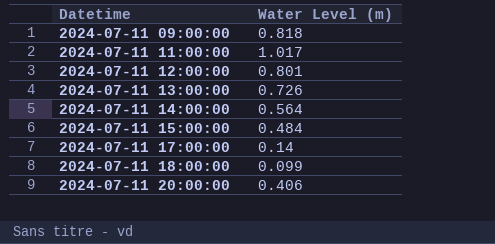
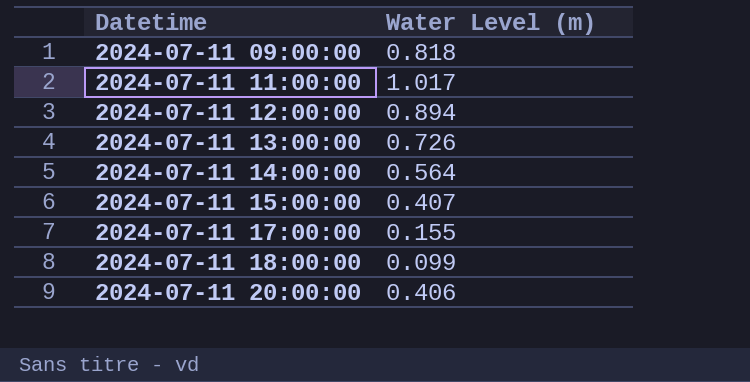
2024-07-11 12:00:00 | Water Level (m): 0.801 -> 0.894
2024-07-11 15:00:00 | Water Level (m): 0.484 -> 0.407
2024-07-11 17:00:00 | Water Level (m): 0.14 -> 0.155

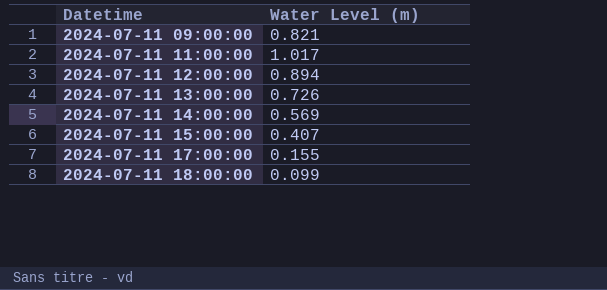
row 2024-07-11 20:00:00: 0.406 -> none
2024-07-11 09:00:00 | Water Level (m): 0.818 -> 0.821
2024-07-11 14:00:00 | Water Level (m): 0.564 -> 0.569

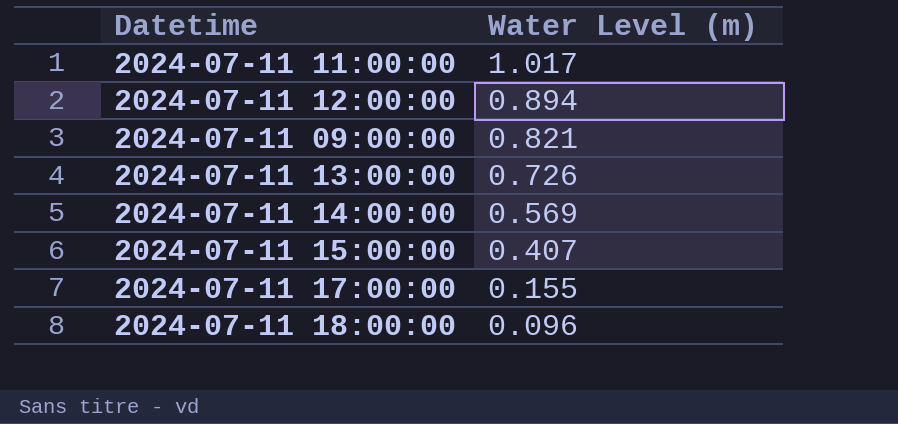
row order: Datetime ascending -> Water Level (m) descending
2024-07-11 18:00:00 | Water Level (m): 0.099 -> 0.096

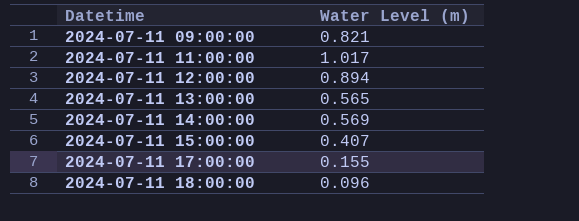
row order: Water Level (m) descending -> Datetime ascending
2024-07-11 13:00:00 | Water Level (m): 0.726 -> 0.565

